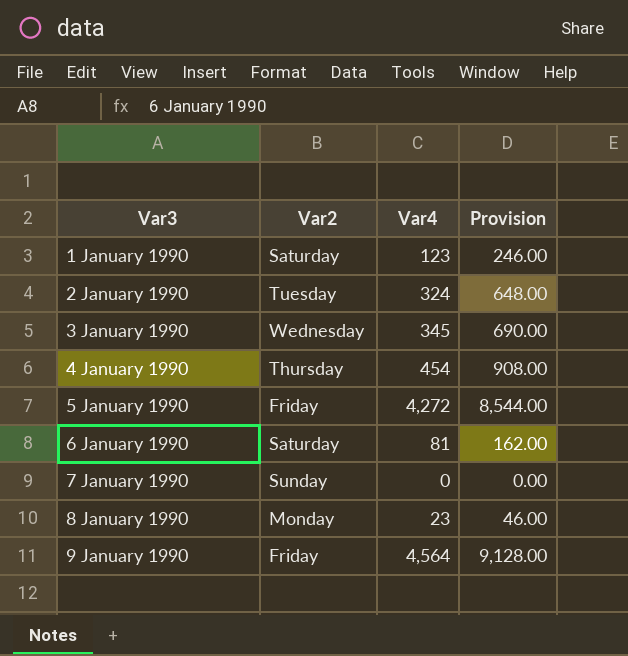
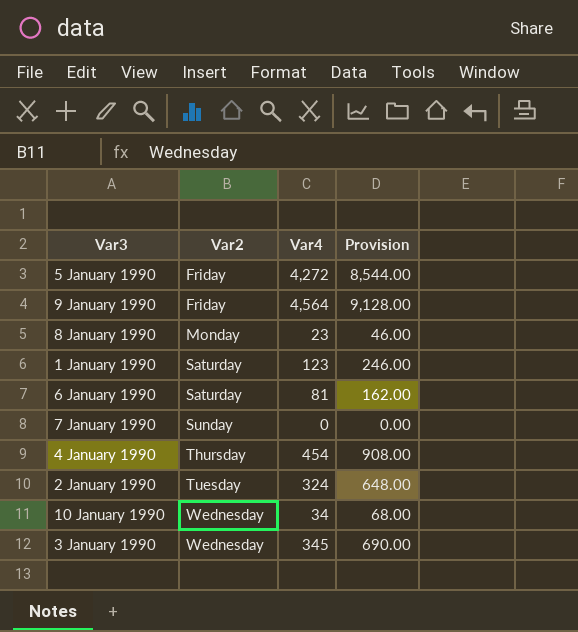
row order: Var3 ascending -> Var2 ascending
row 10 January 1990: none -> Wednesday | 34 | 68.00

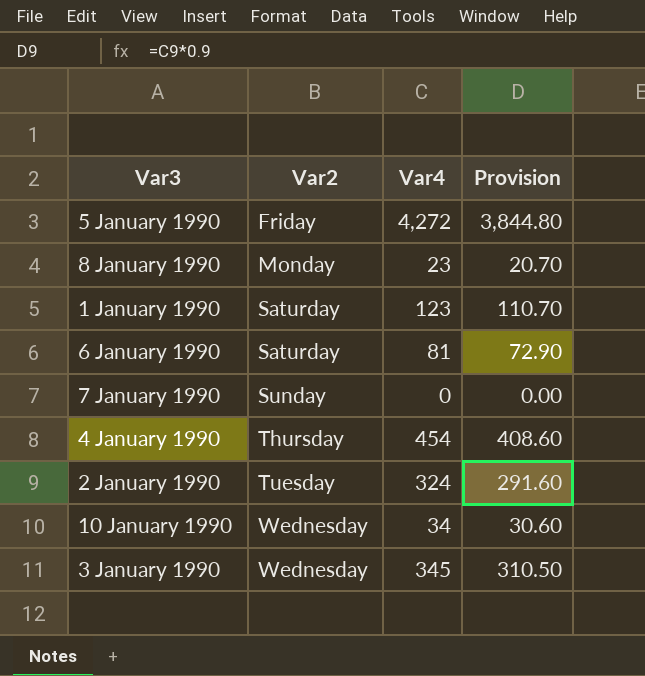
column Provision | formula: [Var4] * 2 -> [Var4] * 0.9
row 9 January 1990: Friday | 4,564 | 9,128.00 -> none

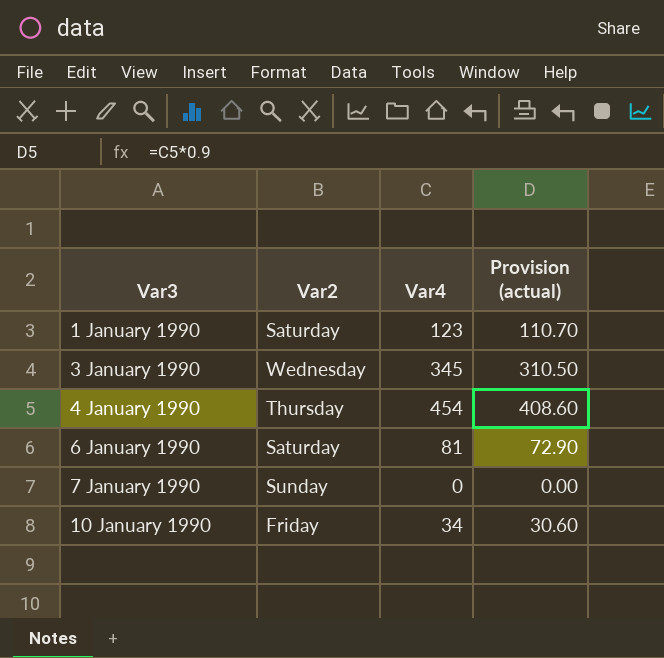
row order: Var2 ascending -> Var3 ascending
column name: Provision -> Provision (actual)
row 5 January 1990: Friday | 4,272 | 3,844.80 -> none
row 8 January 1990: Monday | 23 | 20.70 -> none
row 2 January 1990: Tuesday | 324 | 291.60 -> none
10 January 1990 | Var2: Wednesday -> Friday

